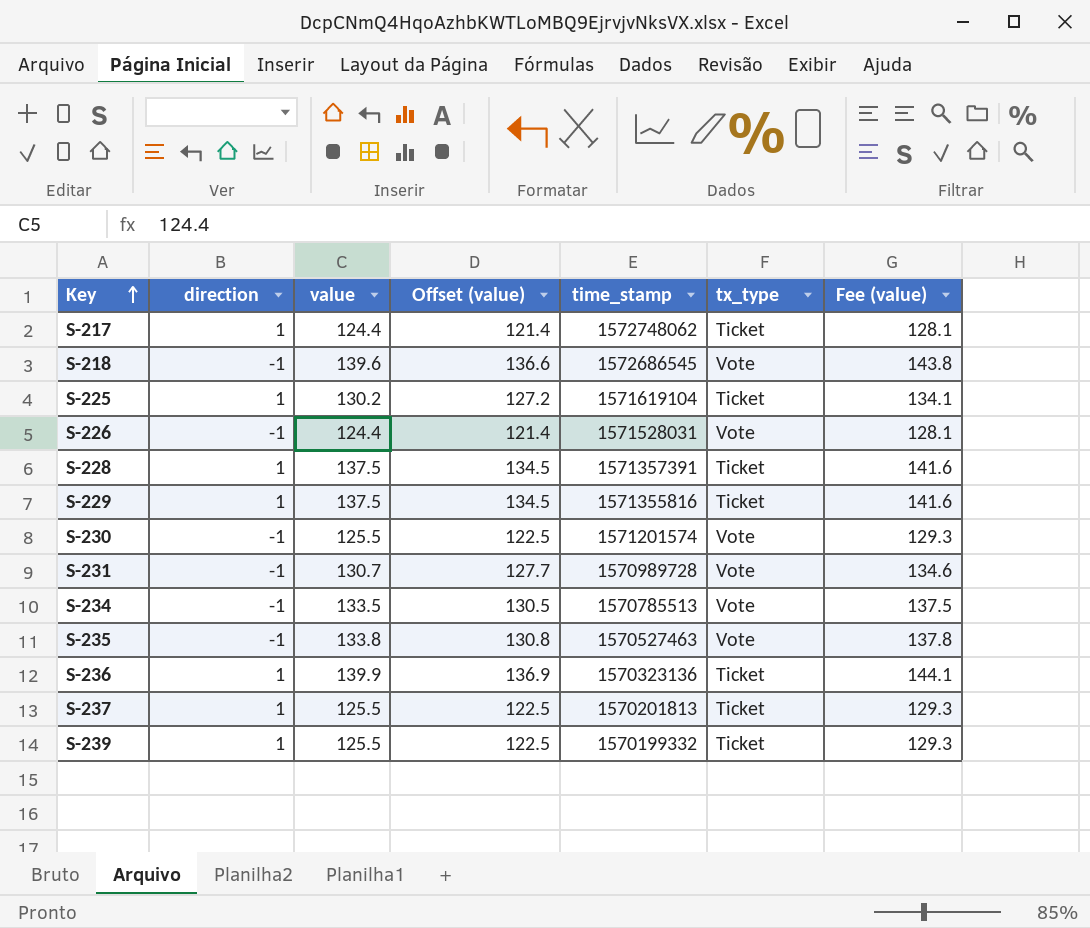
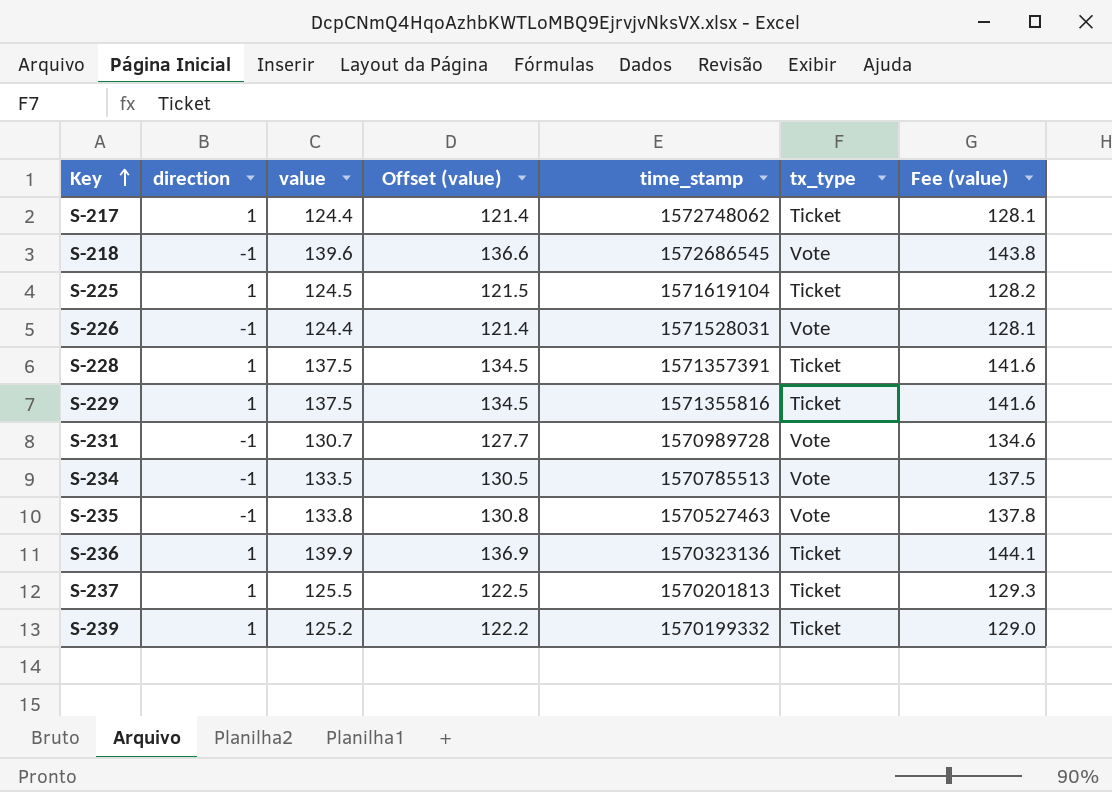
row S-230: -1 | 125.5 | 122.5 | 1571201574 | Vote | 129.3 -> none
S-225 | value: 130.2 -> 124.5
S-225 | Offset (value): 127.2 -> 121.5
S-225 | Fee (value): 134.1 -> 128.2
S-239 | value: 125.5 -> 125.2
S-239 | Offset (value): 122.5 -> 122.2
S-239 | Fee (value): 129.3 -> 129.0

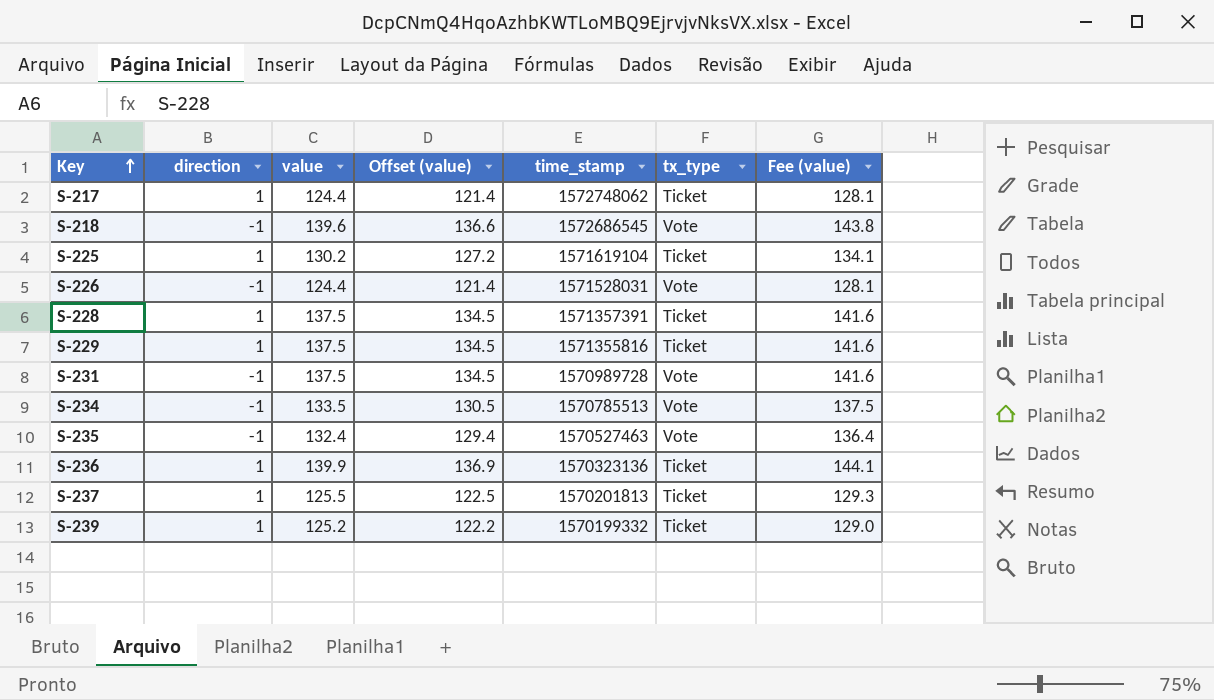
S-225 | value: 124.5 -> 130.2
S-225 | Offset (value): 121.5 -> 127.2
S-225 | Fee (value): 128.2 -> 134.1
S-231 | value: 130.7 -> 137.5
S-231 | Offset (value): 127.7 -> 134.5
S-231 | Fee (value): 134.6 -> 141.6
S-235 | value: 133.8 -> 132.4
S-235 | Offset (value): 130.8 -> 129.4
S-235 | Fee (value): 137.8 -> 136.4

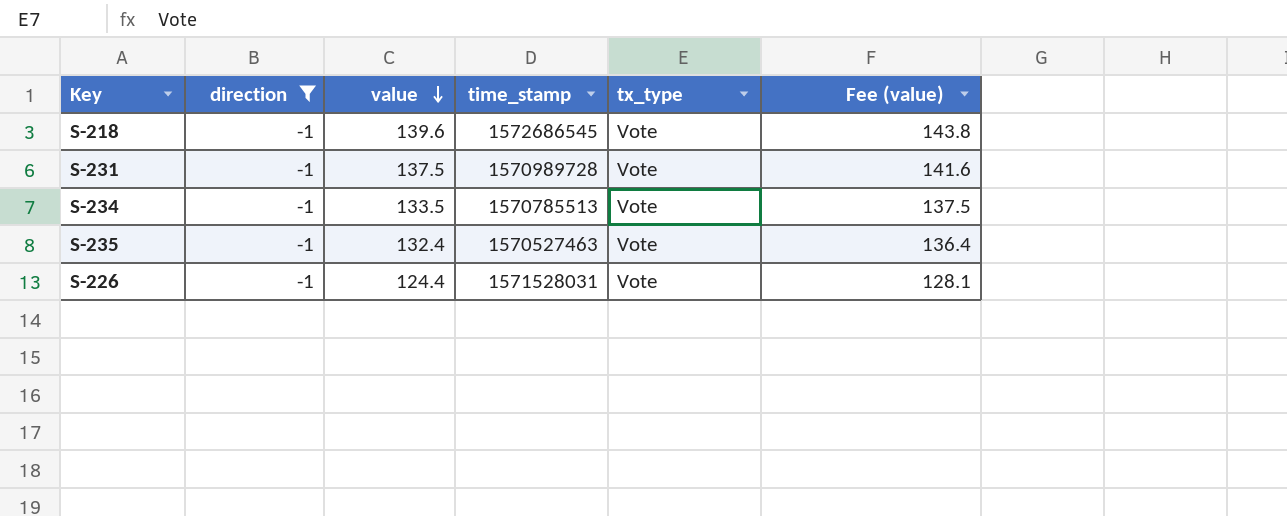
filter: none -> direction = -1
row order: Key ascending -> value descending
column Offset (value) | formula: [value] - 3 -> none

